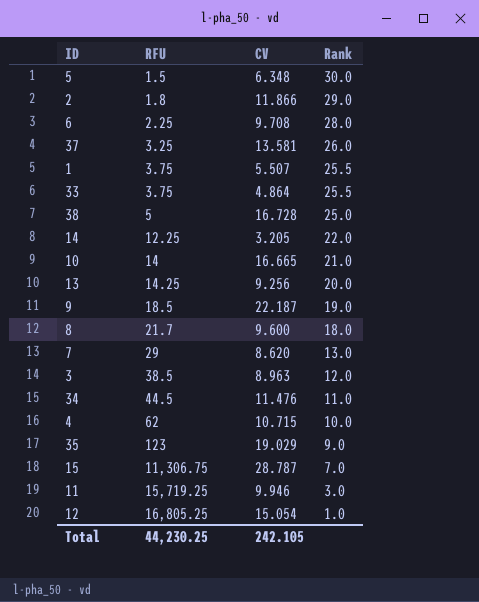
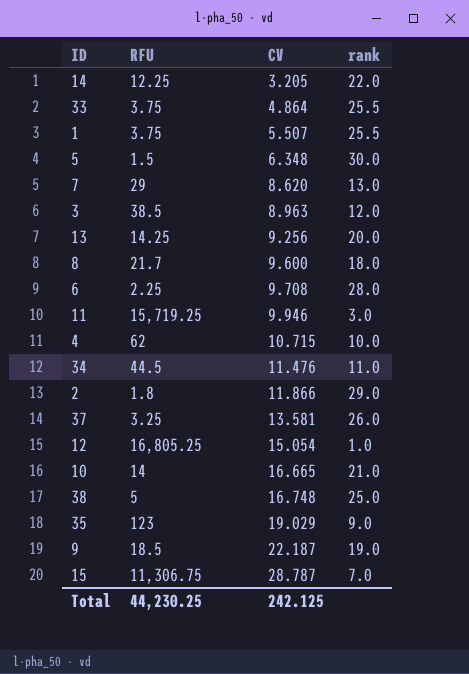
row order: RFU ascending -> CV ascending
column name: Rank -> rank
38 | CV: 16.728 -> 16.748
Total | CV: 242.105 -> 242.125

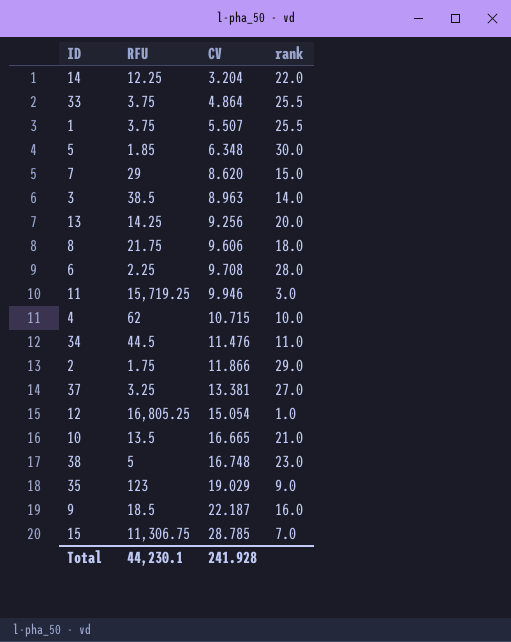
14 | CV: 3.205 -> 3.204
5 | RFU: 1.5 -> 1.85
7 | rank: 13.0 -> 15.0
3 | rank: 12.0 -> 14.0
8 | RFU: 21.7 -> 21.75
8 | CV: 9.600 -> 9.606
2 | RFU: 1.8 -> 1.75
37 | CV: 13.581 -> 13.381
37 | rank: 26.0 -> 27.0
10 | RFU: 14 -> 13.5
38 | rank: 25.0 -> 23.0
9 | rank: 19.0 -> 16.0
15 | CV: 28.787 -> 28.785
Total | RFU: 44,230.25 -> 44,230.1
Total | CV: 242.125 -> 241.928

